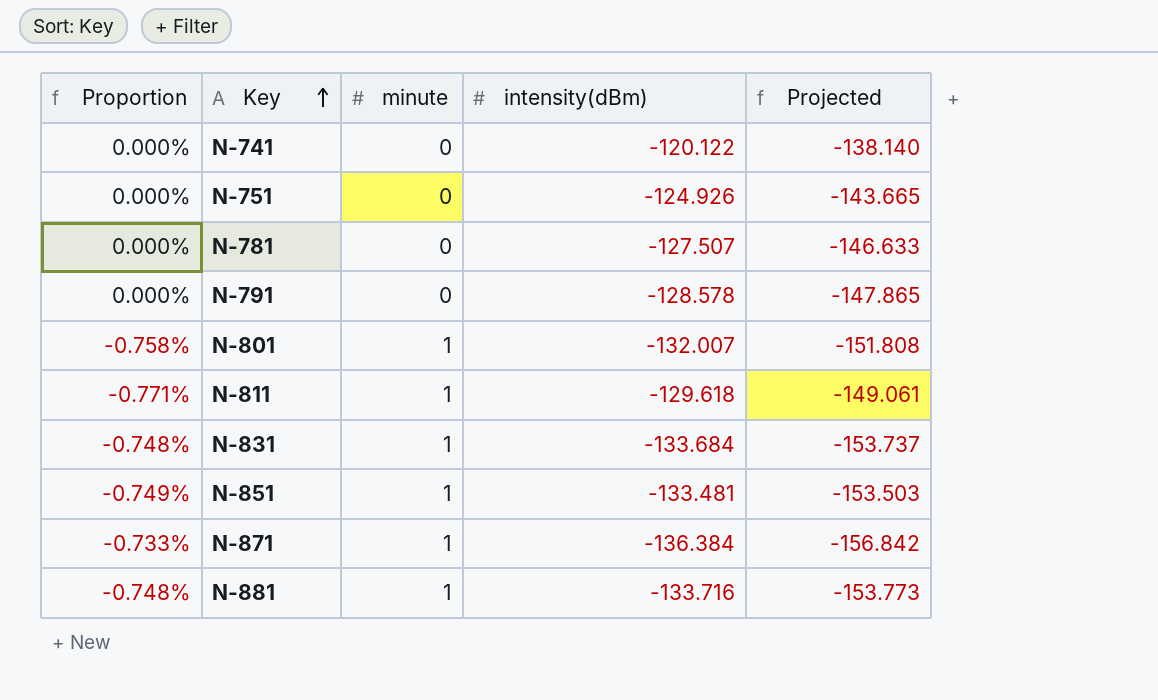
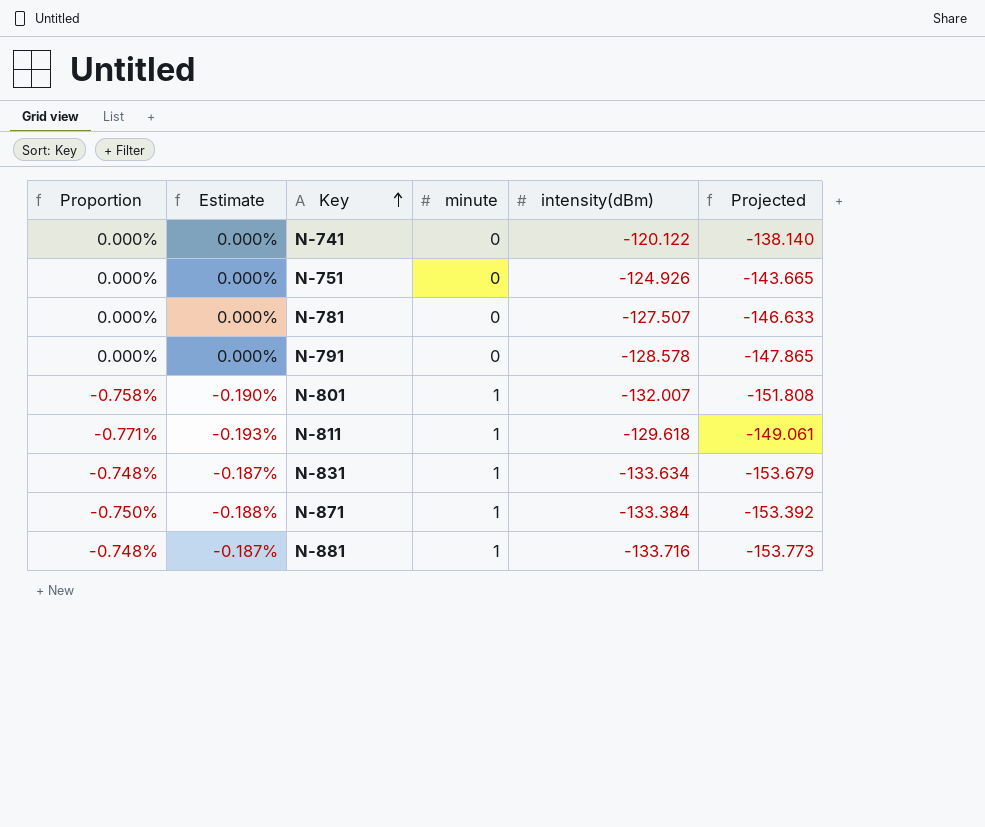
column Estimate | formula: none -> [Proportion] * 0.25
row N-851: -0.749% | 1 | -133.481 | -153.503 -> none
N-831 | intensity(dBm): -133.684 -> -133.634
N-831 | Projected: -153.737 -> -153.679
N-871 | Proportion: -0.733% -> -0.750%
N-871 | intensity(dBm): -136.384 -> -133.384
N-871 | Projected: -156.842 -> -153.392

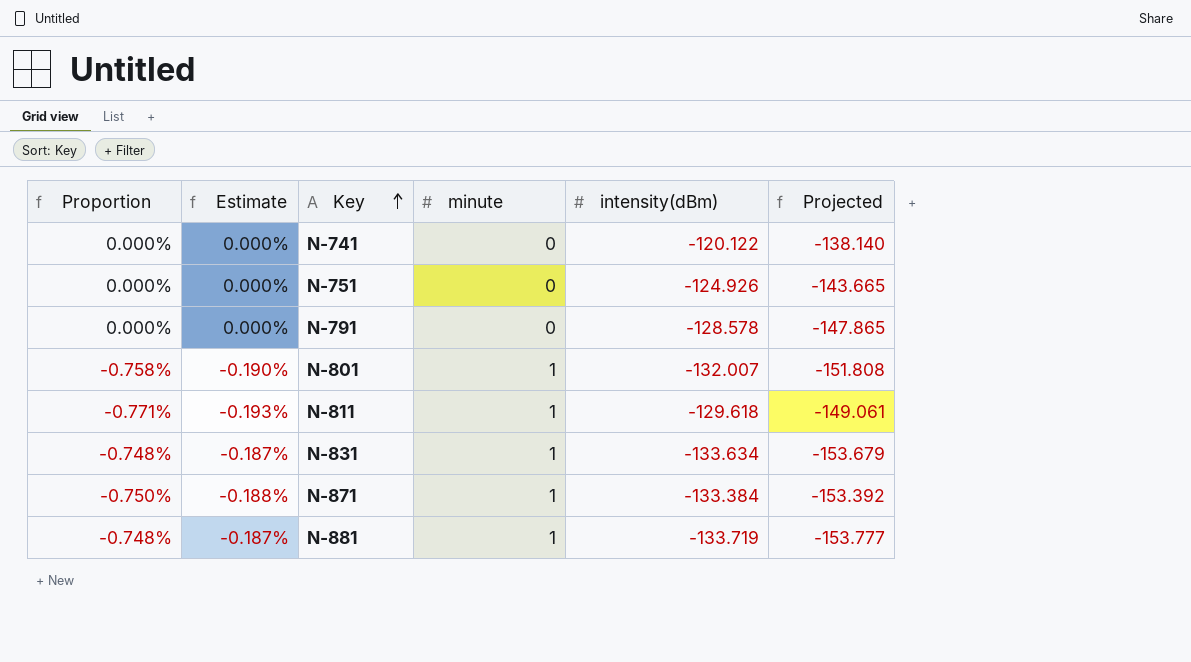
row N-781: 0.000% | 0.000% | 0 | -127.507 | -146.633 -> none
N-881 | intensity(dBm): -133.716 -> -133.719
N-881 | Projected: -153.773 -> -153.777

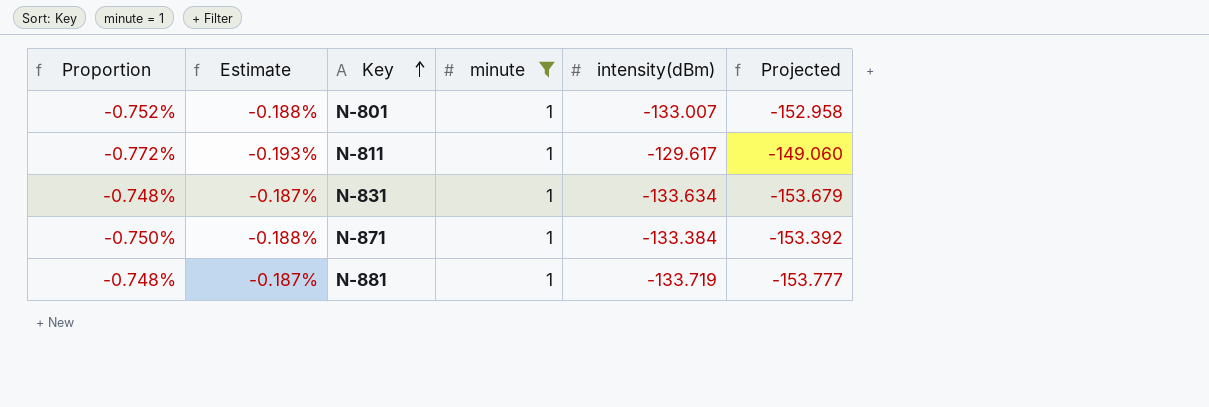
filter: none -> minute = 1
N-801 | Proportion: -0.758% -> -0.752%
N-801 | Estimate: -0.190% -> -0.188%
N-801 | intensity(dBm): -132.007 -> -133.007
N-801 | Projected: -151.808 -> -152.958
N-811 | Proportion: -0.771% -> -0.772%
N-811 | intensity(dBm): -129.618 -> -129.617
N-811 | Projected: -149.061 -> -149.060

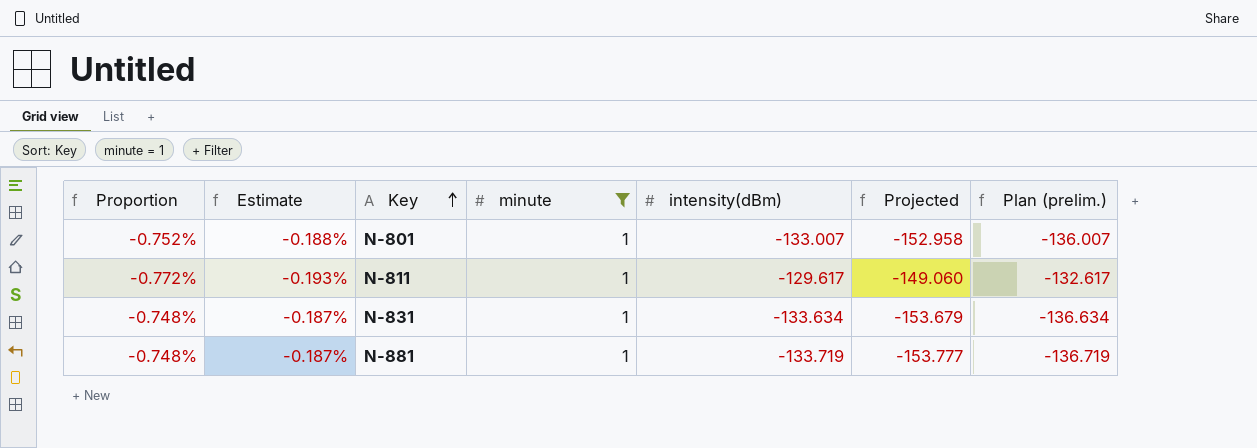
column Plan (prelim.) | formula: none -> [intensity(dBm)] - 3
row N-871: -0.750% | -0.188% | 1 | -133.384 | -153.392 -> none

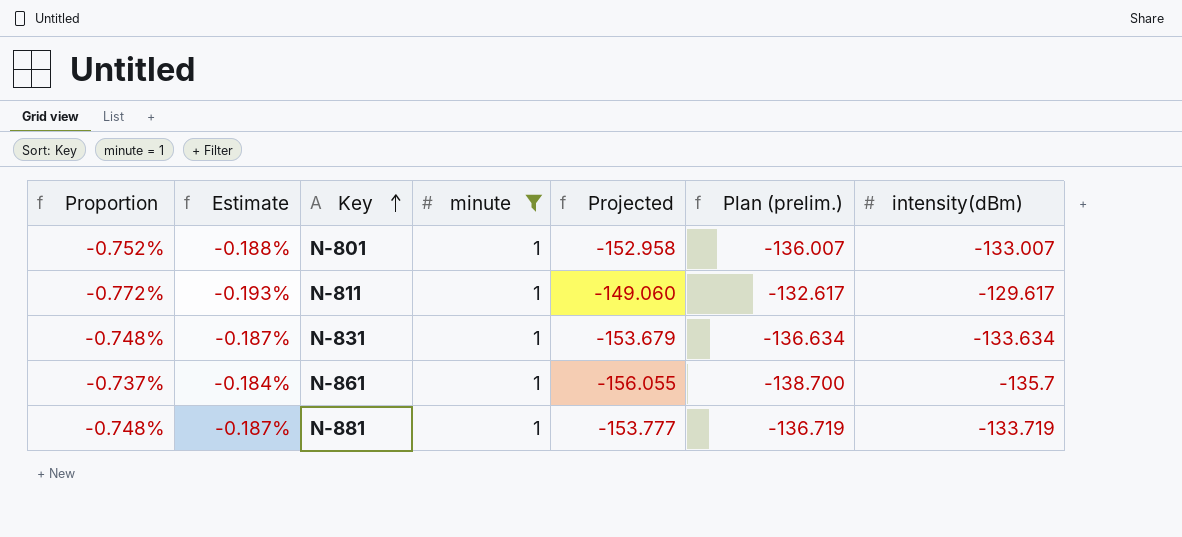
column intensity(dBm) | position: 5 -> 7
row N-861: none -> -0.737% | -0.184% | 1 | -156.055 | -138.700 | -135.7

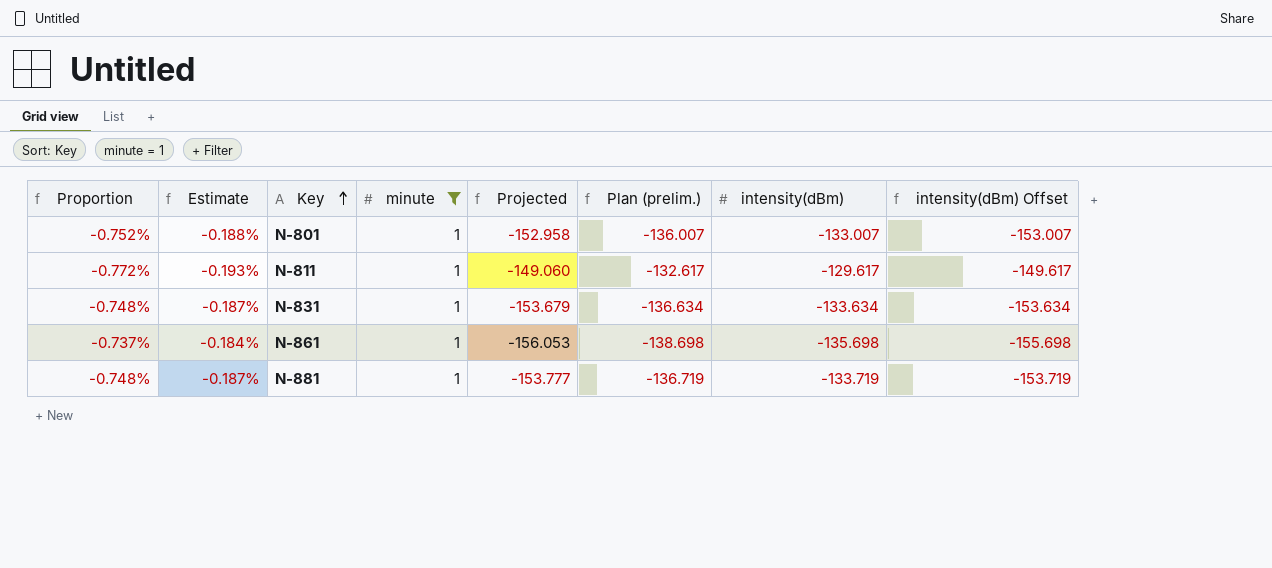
column intensity(dBm) Offset | formula: none -> [intensity(dBm)] - 20
N-861 | Projected: -156.055 -> -156.053
N-861 | Plan (prelim.): -138.700 -> -138.698
N-861 | intensity(dBm): -135.7 -> -135.698

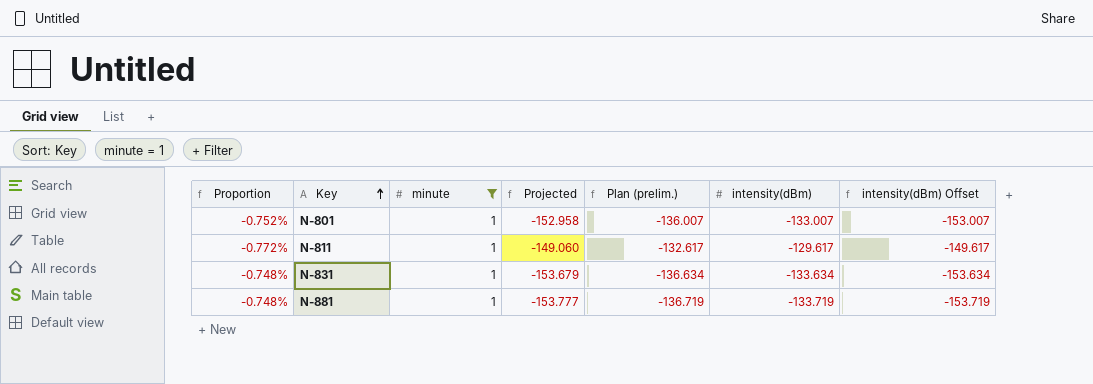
column Estimate | formula: [Proportion] * 0.25 -> none
row N-861: -0.737% | -0.184% | 1 | -156.053 | -138.698 | -135.698 | -155.698 -> none

